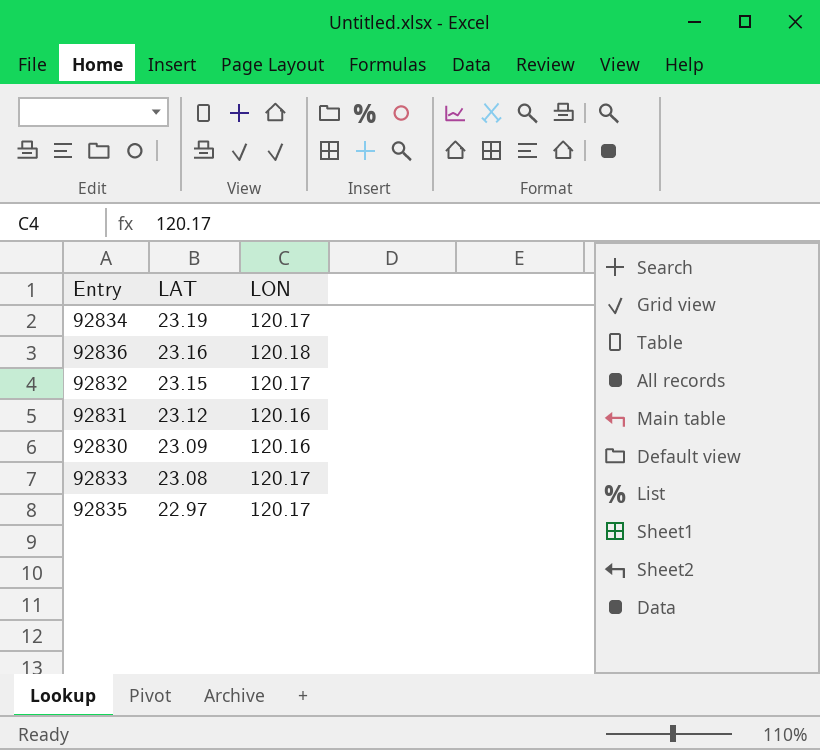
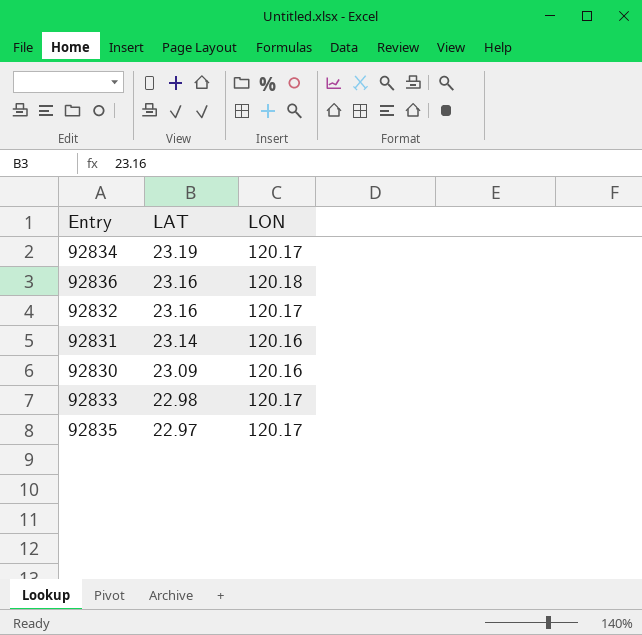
92832 | LAT: 23.15 -> 23.16
92831 | LAT: 23.12 -> 23.14
92833 | LAT: 23.08 -> 22.98

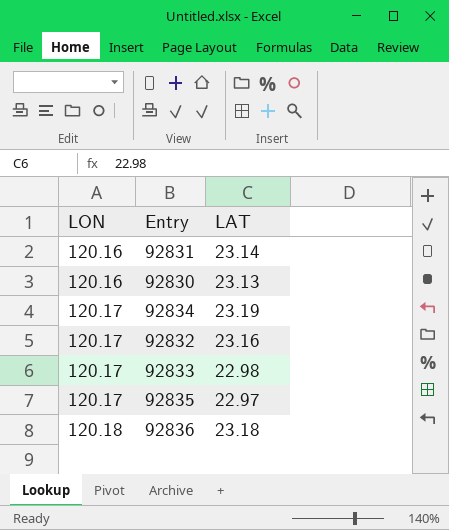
row order: LAT descending -> LON ascending
column LON | position: 3 -> 1
92830 | LAT: 23.09 -> 23.13
92836 | LAT: 23.16 -> 23.18

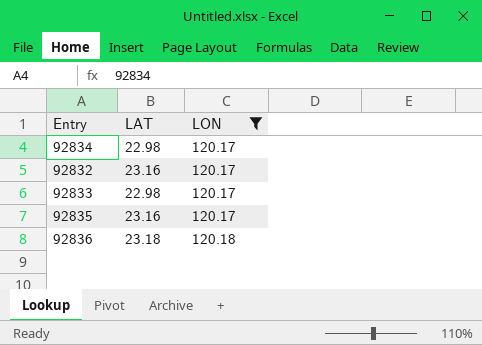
filter: none -> LON != 120.16
column LON | position: 1 -> 3
92834 | LAT: 23.19 -> 22.98
92835 | LAT: 22.97 -> 23.16

